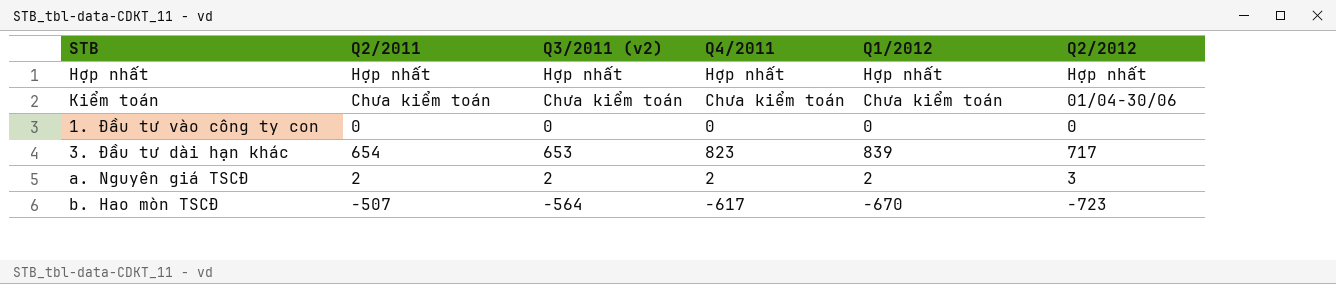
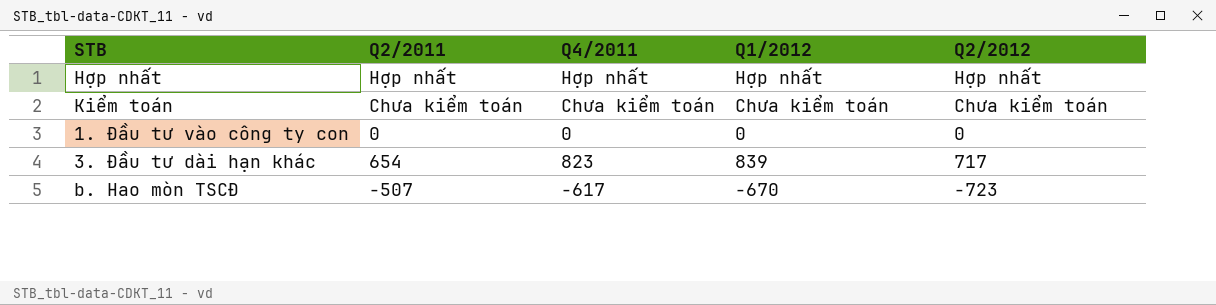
column Q3/2011 (v2) | position: 3 -> none
row a. Nguyên giá TSCĐ: 2 | 2 | 2 | 2 | 3 -> none
Kiểm toán | Q2/2012: 01/04-30/06 -> Chưa kiểm toán

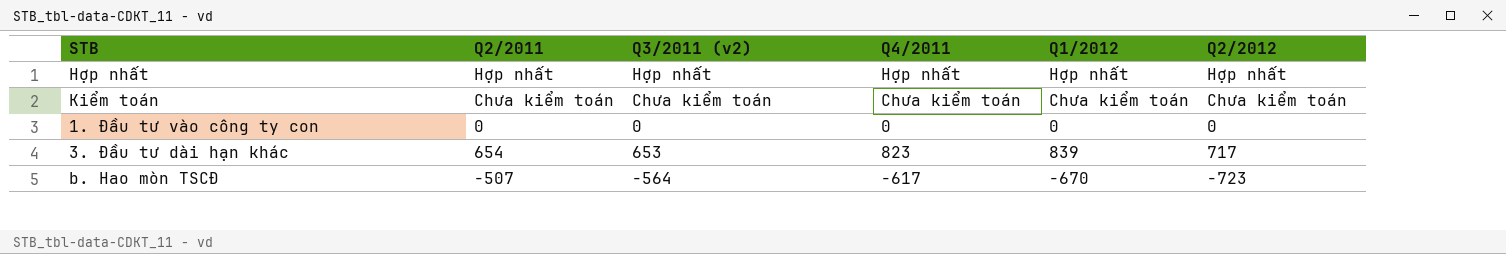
column Q3/2011 (v2) | position: none -> 3

